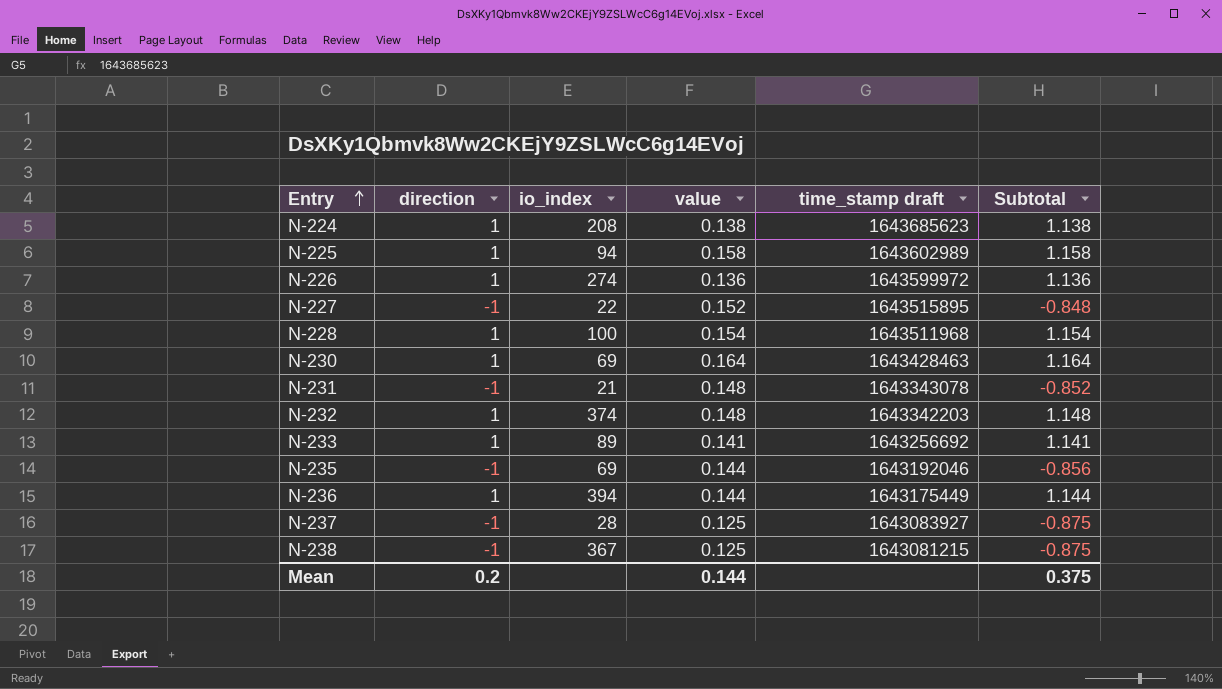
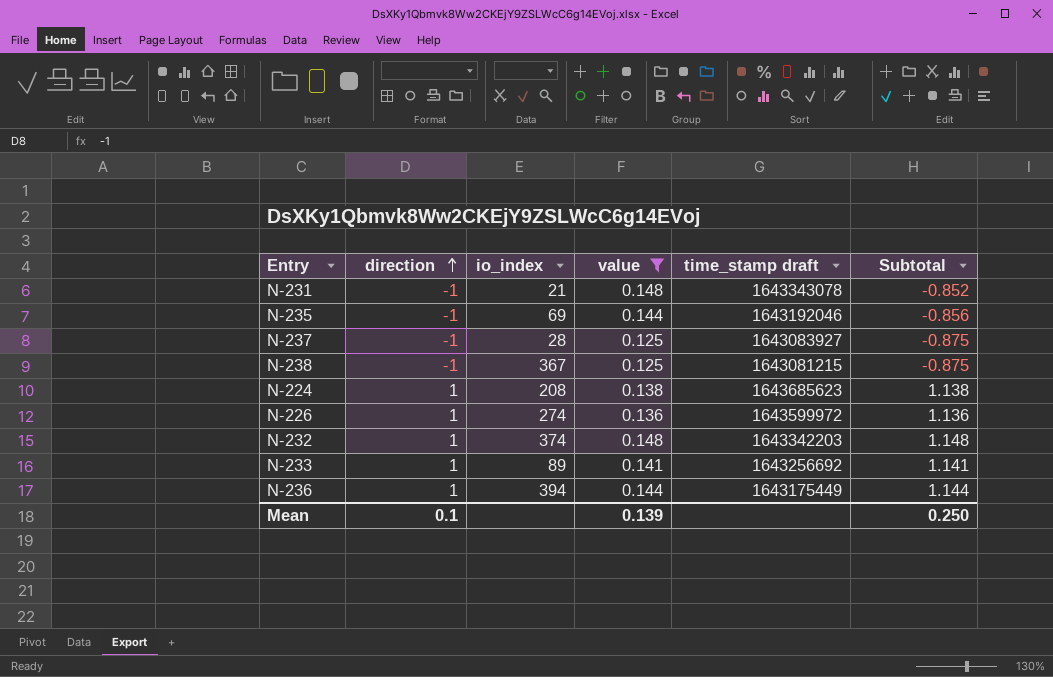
filter: none -> value <= 0.148
row order: Entry ascending -> direction ascending
Mean | direction: 0.2 -> 0.1
Mean | value: 0.144 -> 0.139
Mean | Subtotal: 0.375 -> 0.250

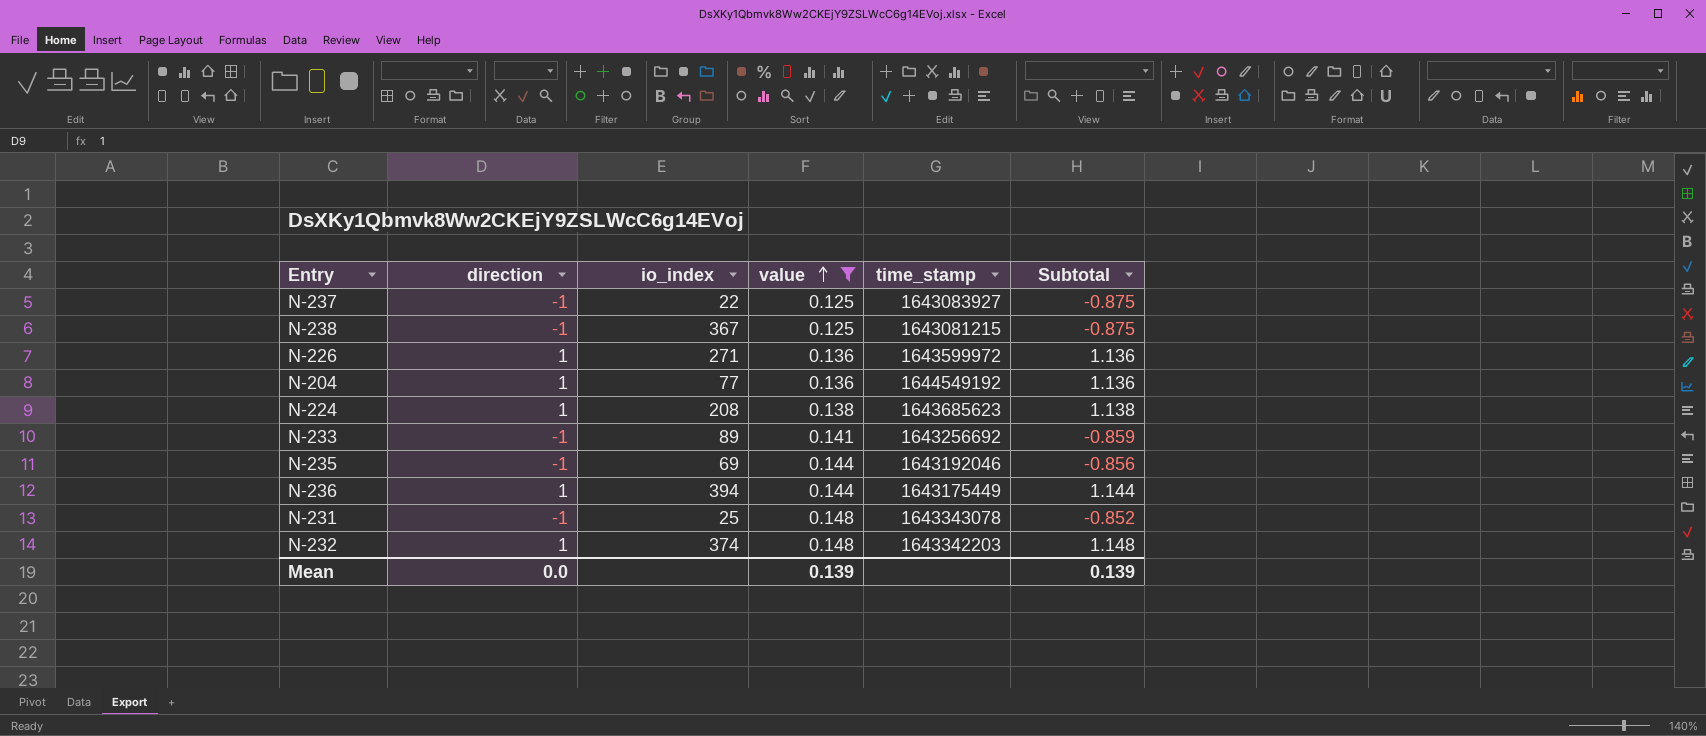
row order: direction ascending -> value ascending
column name: time_stamp draft -> time_stamp
N-237 | io_index: 28 -> 22
N-226 | io_index: 274 -> 271
row N-204: none -> 1 | 77 | 0.136 | 1644549192 | 1.136
N-233 | direction: 1 -> -1
N-233 | Subtotal: 1.141 -> -0.859
N-231 | io_index: 21 -> 25
Mean | direction: 0.1 -> 0.0
Mean | Subtotal: 0.250 -> 0.139

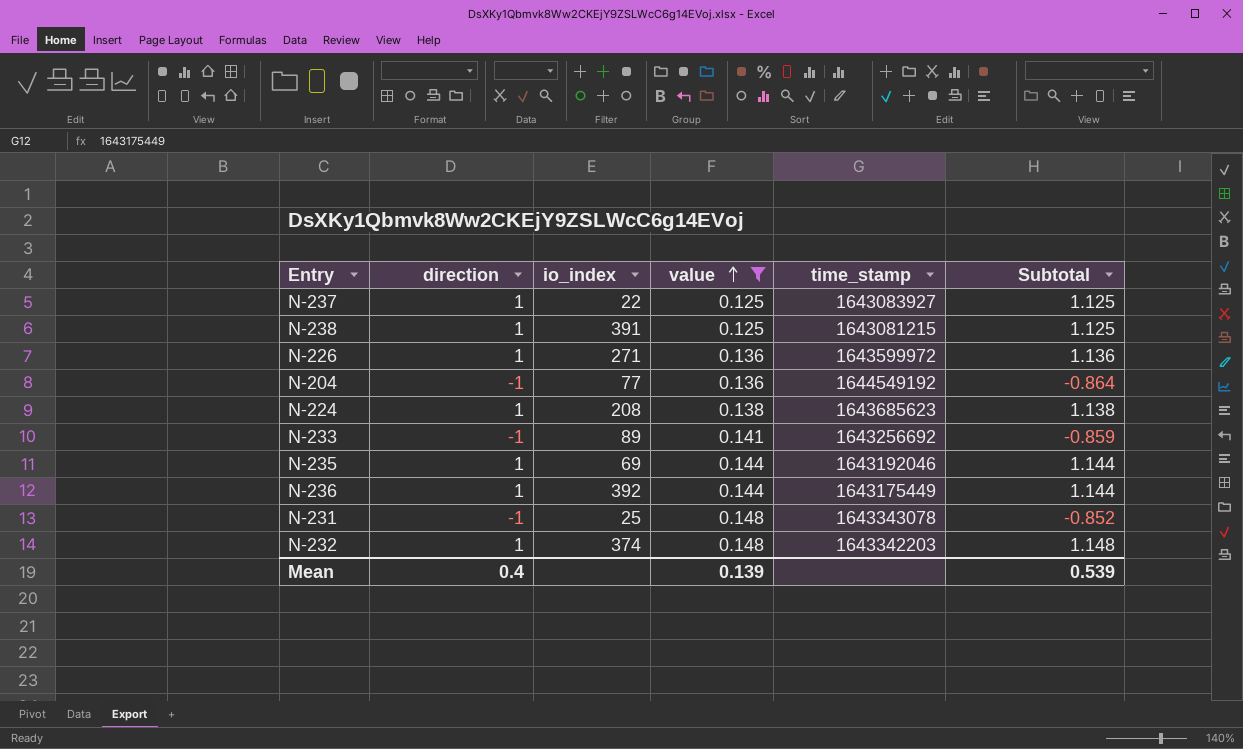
N-237 | direction: -1 -> 1
N-237 | Subtotal: -0.875 -> 1.125
N-238 | direction: -1 -> 1
N-238 | io_index: 367 -> 391
N-238 | Subtotal: -0.875 -> 1.125
N-204 | direction: 1 -> -1
N-204 | Subtotal: 1.136 -> -0.864
N-235 | direction: -1 -> 1
N-235 | Subtotal: -0.856 -> 1.144
N-236 | io_index: 394 -> 392
Mean | direction: 0.0 -> 0.4
Mean | Subtotal: 0.139 -> 0.539

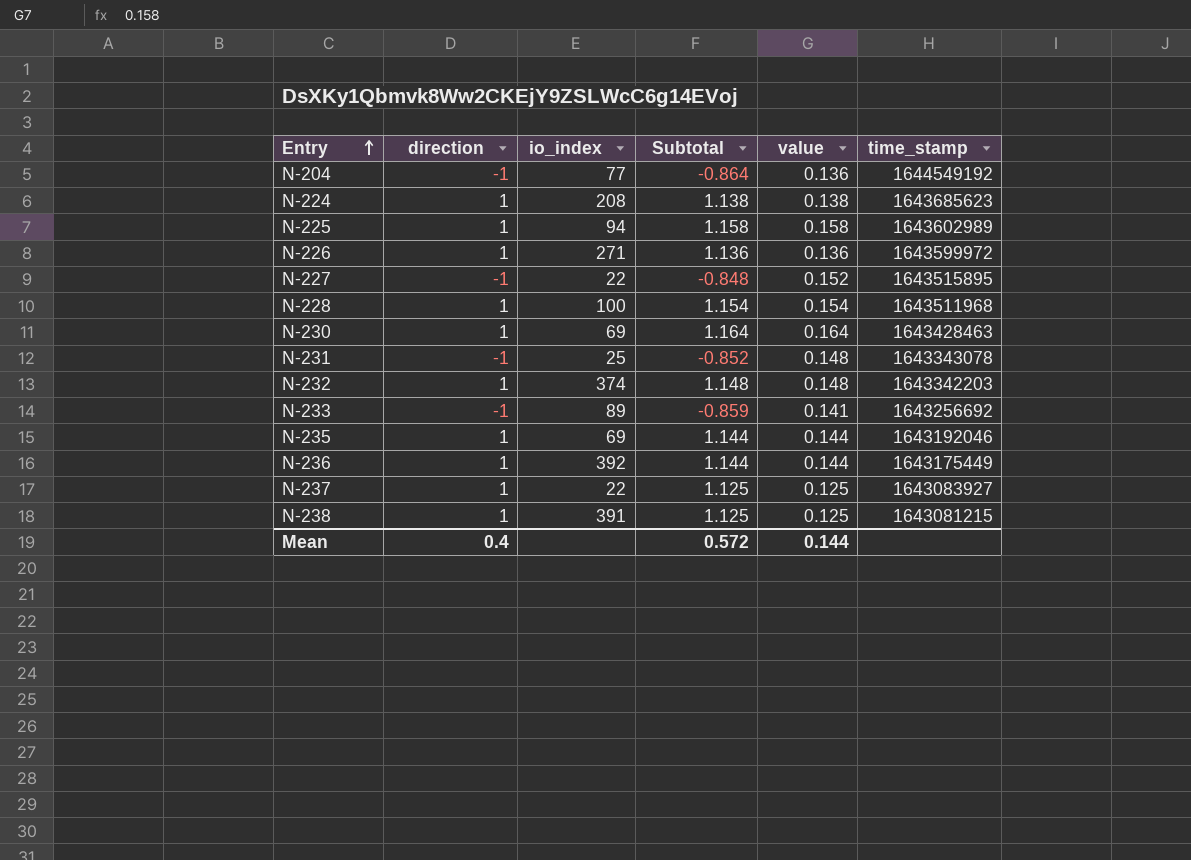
filter: value <= 0.148 -> none
row order: value ascending -> Entry ascending
column Subtotal | position: 6 -> 4
Mean | Subtotal: 0.539 -> 0.572
Mean | value: 0.139 -> 0.144

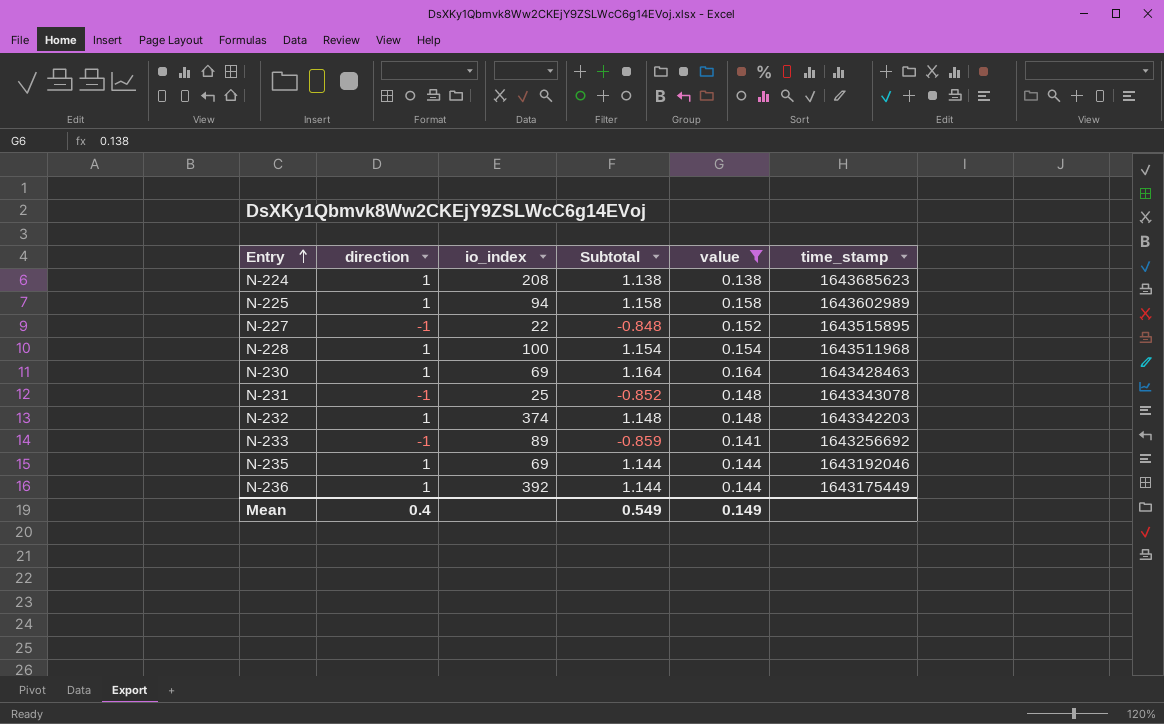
filter: none -> value >= 0.138
Mean | Subtotal: 0.572 -> 0.549
Mean | value: 0.144 -> 0.149

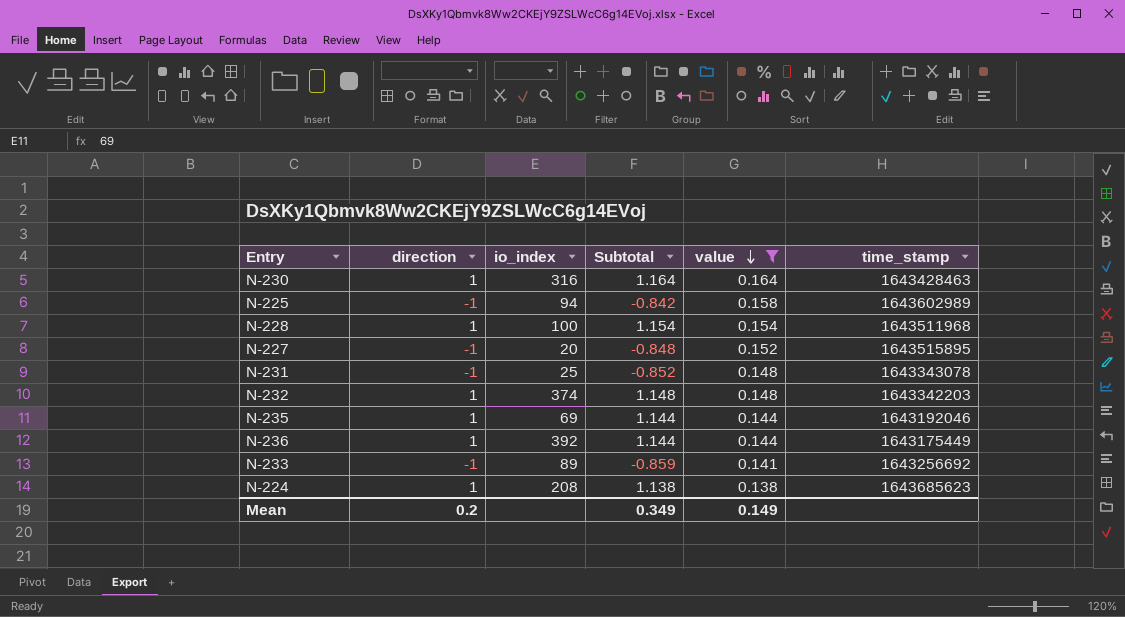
row order: Entry ascending -> value descending
N-230 | io_index: 69 -> 316
N-225 | direction: 1 -> -1
N-225 | Subtotal: 1.158 -> -0.842
N-227 | io_index: 22 -> 20
Mean | direction: 0.4 -> 0.2
Mean | Subtotal: 0.549 -> 0.349

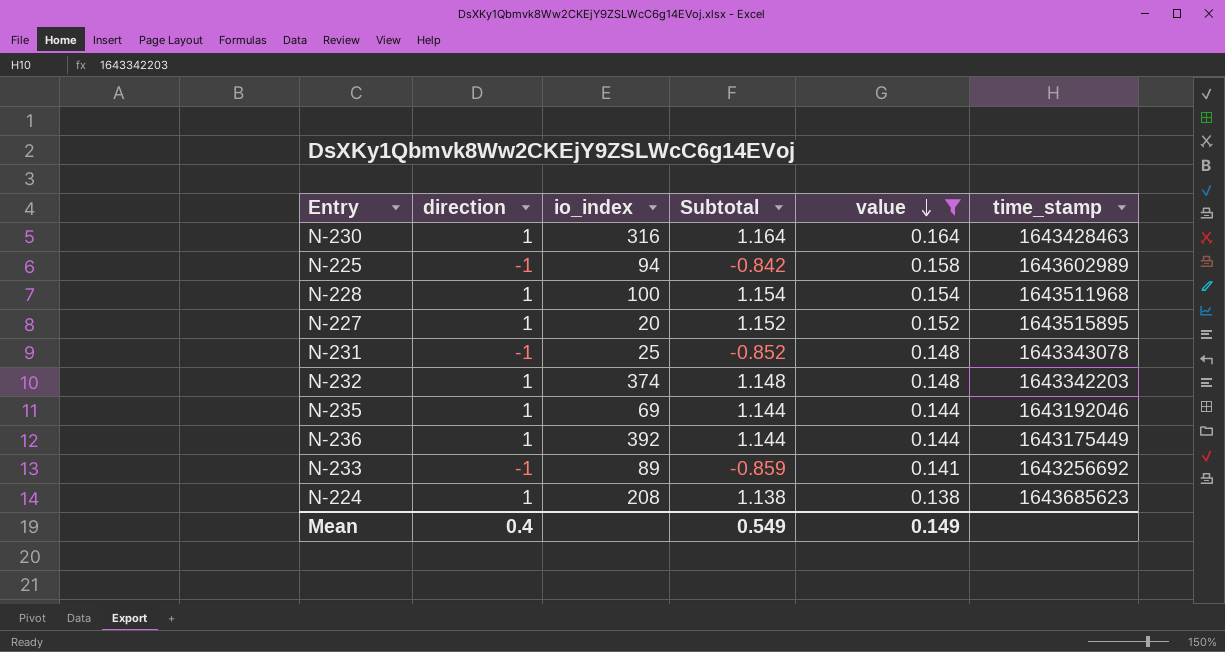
N-227 | direction: -1 -> 1
N-227 | Subtotal: -0.848 -> 1.152
Mean | direction: 0.2 -> 0.4
Mean | Subtotal: 0.349 -> 0.549

